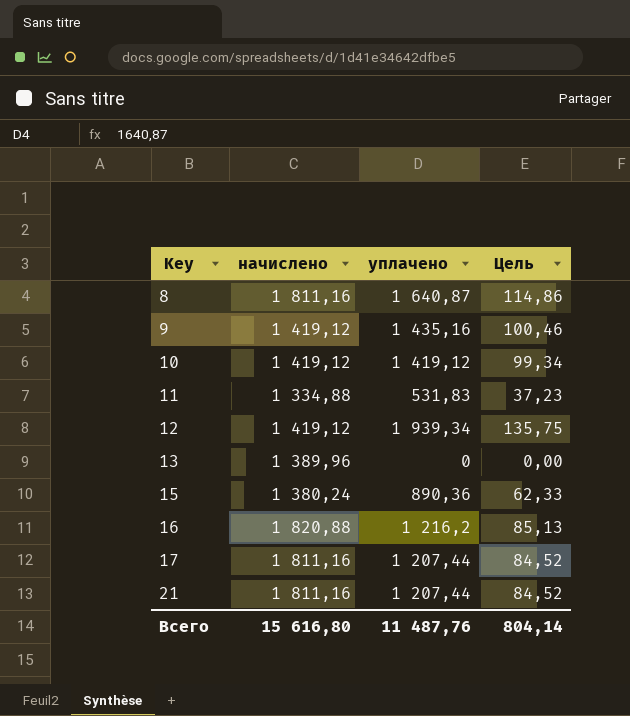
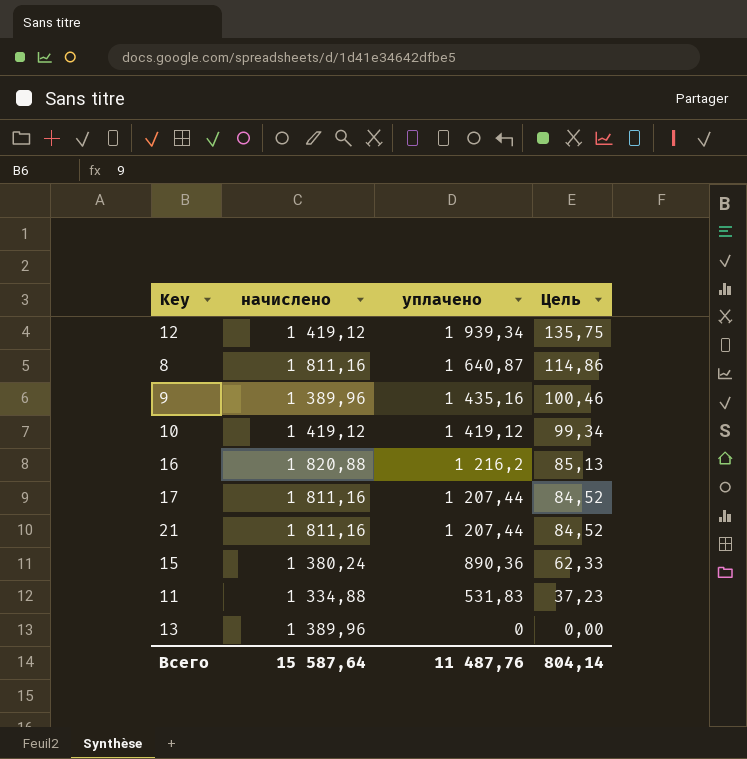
row order: Key ascending -> уплачено descending
9 | начислено: 1 419,12 -> 1 389,96
Всего | начислено: 15 616,80 -> 15 587,64

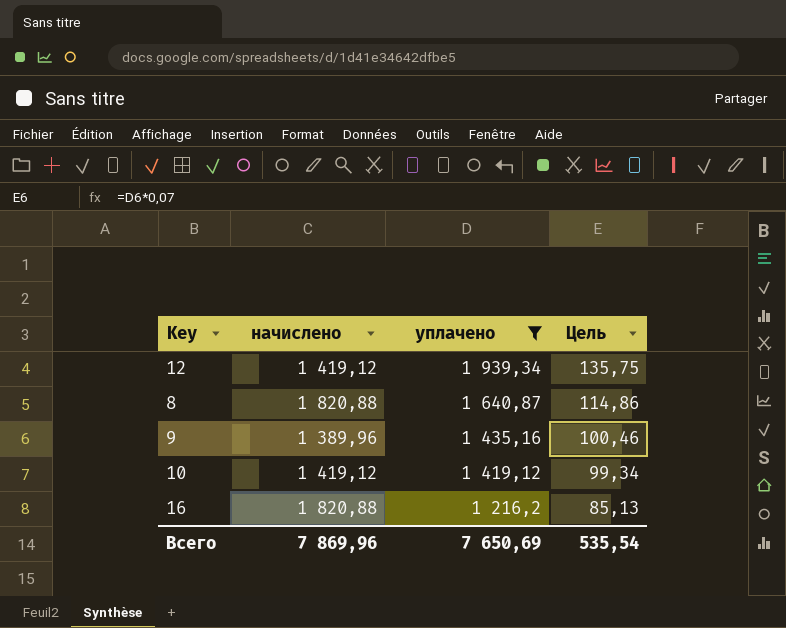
filter: none -> уплачено >= 1 216,2
8 | начислено: 1 811,16 -> 1 820,88
Всего | начислено: 15 587,64 -> 7 869,96
Всего | уплачено: 11 487,76 -> 7 650,69
Всего | Цель: 804,14 -> 535,54

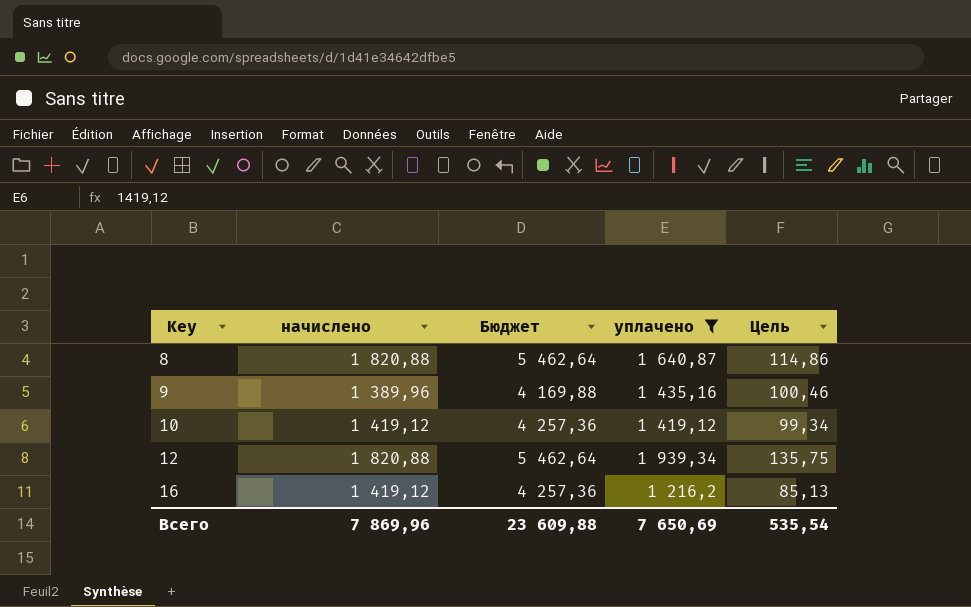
row order: уплачено descending -> Key ascending
column Бюджет | formula: none -> [начислено] * 3
12 | начислено: 1 419,12 -> 1 820,88
16 | начислено: 1 820,88 -> 1 419,12

